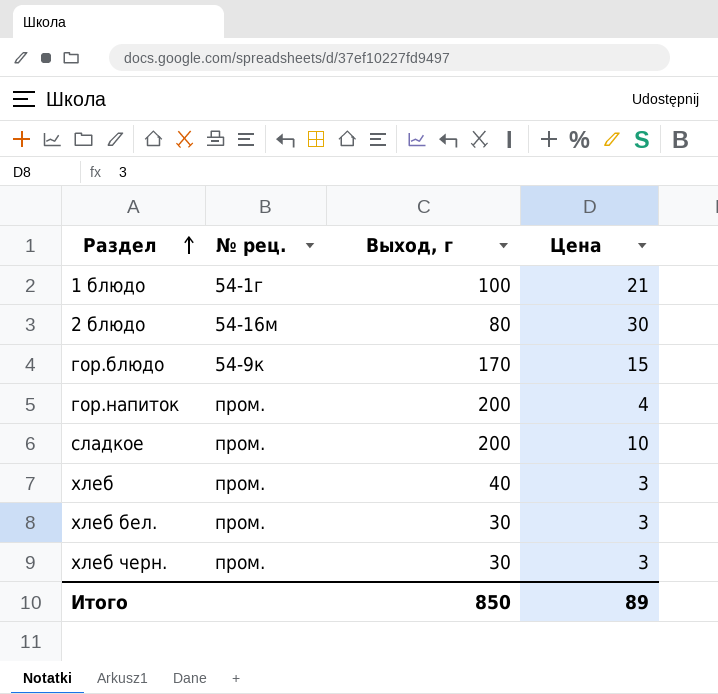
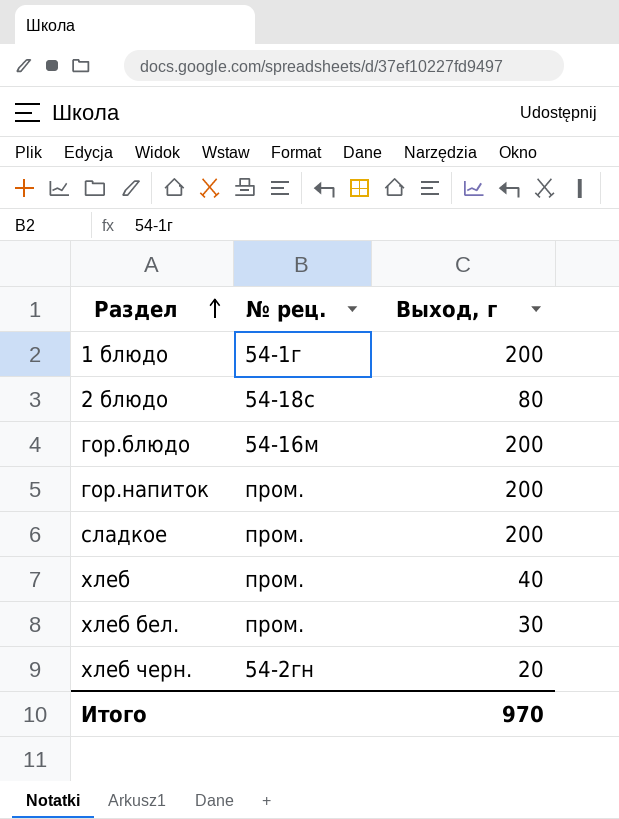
column Цена | position: 4 -> none
1 блюдо | Выход, г: 100 -> 200
2 блюдо | № рец.: 54-16м -> 54-18с
гор.блюдо | № рец.: 54-9к -> 54-16м
гор.блюдо | Выход, г: 170 -> 200
хлеб черн. | № рец.: пром. -> 54-2гн
хлеб черн. | Выход, г: 30 -> 20
Итого | Выход, г: 850 -> 970

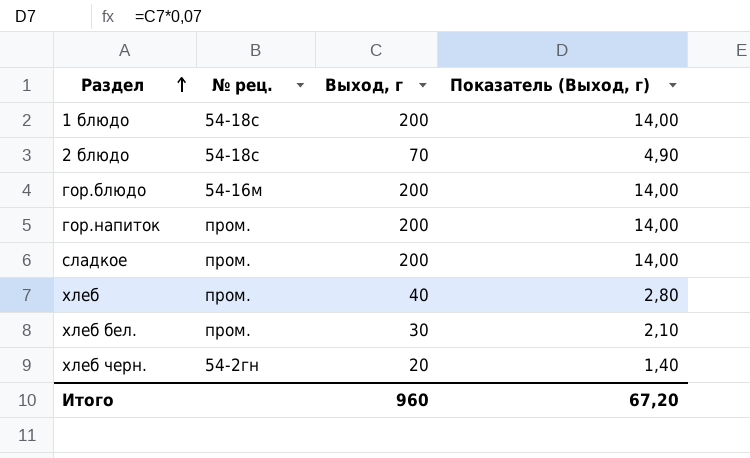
column Показатель (Выход, г) | formula: none -> [Выход, г] * 0,07
1 блюдо | № рец.: 54-1г -> 54-18с
2 блюдо | Выход, г: 80 -> 70
Итого | Выход, г: 970 -> 960

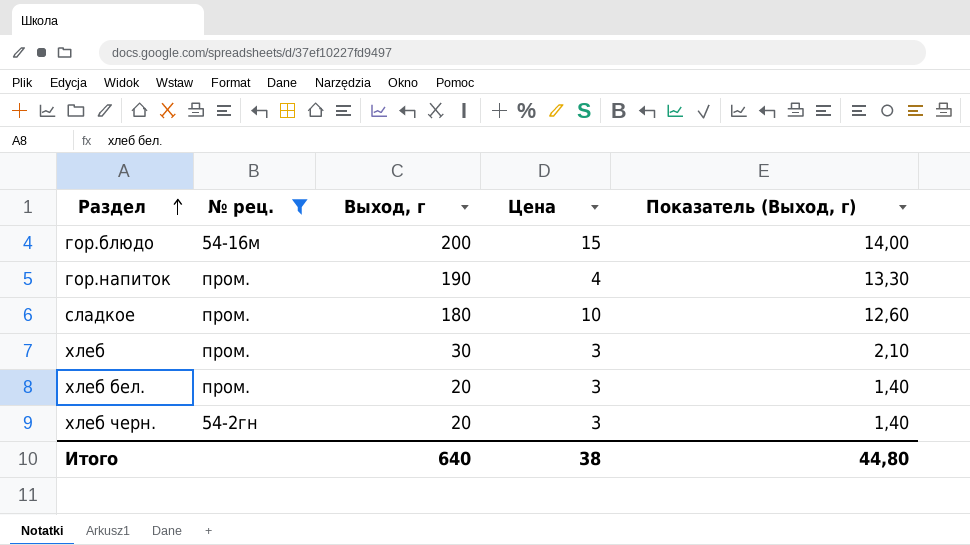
filter: none -> № рец. != 54-18с
column Цена | position: none -> 4
гор.напиток | Выход, г: 200 -> 190
гор.напиток | Показатель (Выход, г): 14,00 -> 13,30
сладкое | Выход, г: 200 -> 180
сладкое | Показатель (Выход, г): 14,00 -> 12,60
хлеб | Выход, г: 40 -> 30
хлеб | Показатель (Выход, г): 2,80 -> 2,10
хлеб бел. | Выход, г: 30 -> 20
хлеб бел. | Показатель (Выход, г): 2,10 -> 1,40
Итого | Выход, г: 960 -> 640
Итого | Показатель (Выход, г): 67,20 -> 44,80

